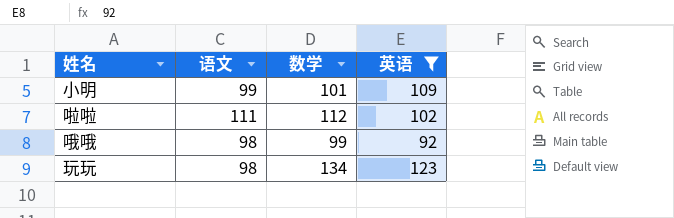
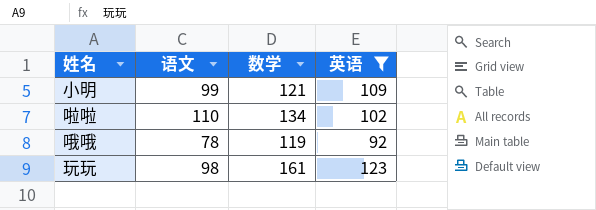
小明 | 数学: 101 -> 121
啦啦 | 语文: 111 -> 110
啦啦 | 数学: 112 -> 134
哦哦 | 语文: 98 -> 78
哦哦 | 数学: 99 -> 119
玩玩 | 数学: 134 -> 161

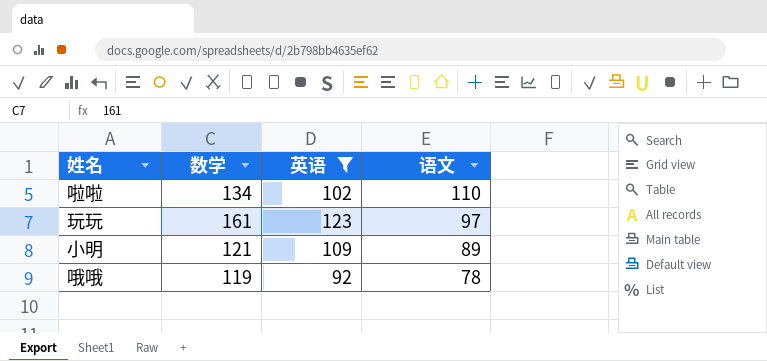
row order: none -> 语文 descending
column 语文 | position: 2 -> 4
玩玩 | 语文: 98 -> 97
小明 | 语文: 99 -> 89

